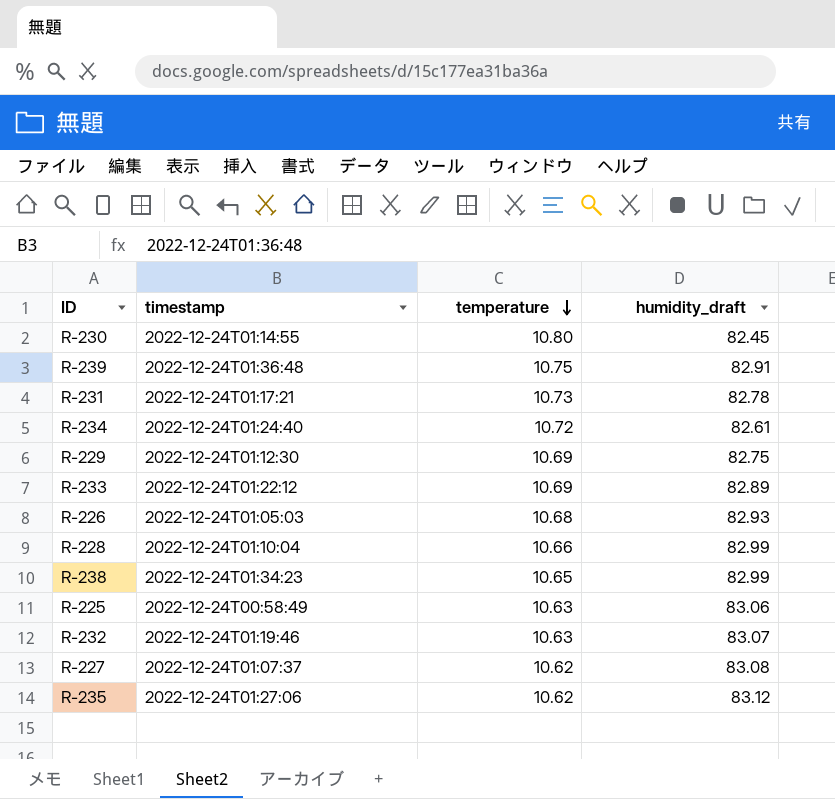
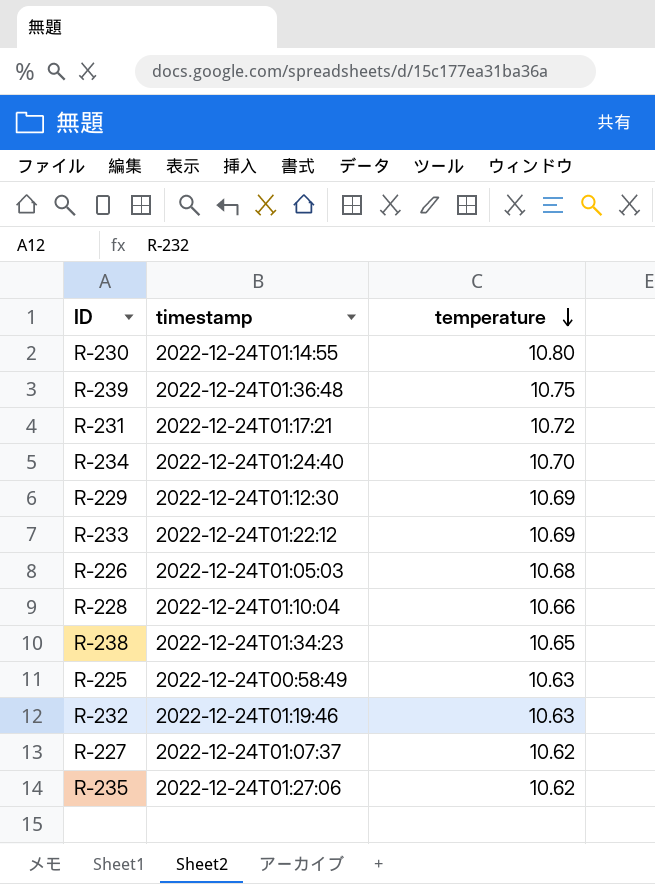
column humidity_draft | position: 4 -> none
R-231 | temperature: 10.73 -> 10.72
R-234 | temperature: 10.72 -> 10.70

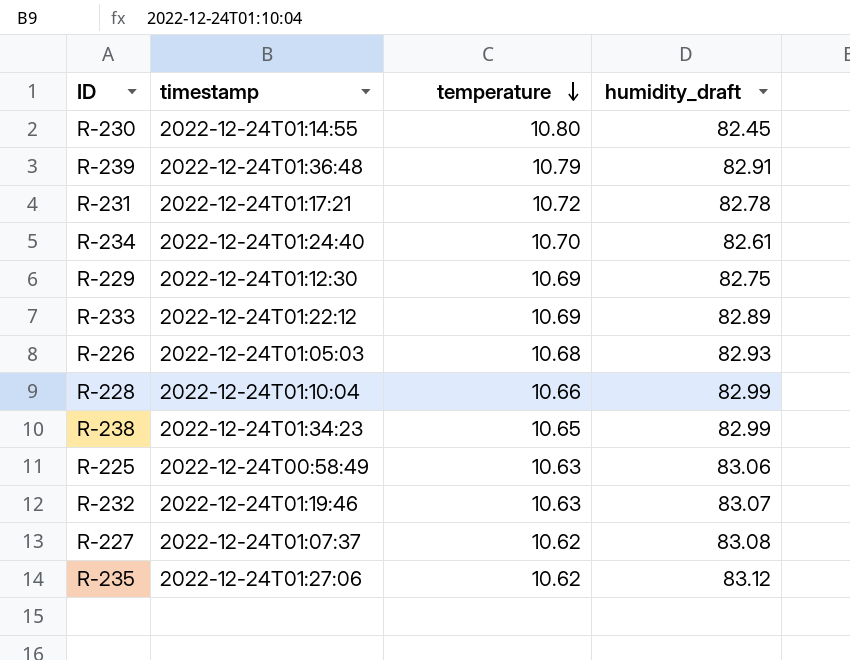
column humidity_draft | position: none -> 4
R-239 | temperature: 10.75 -> 10.79

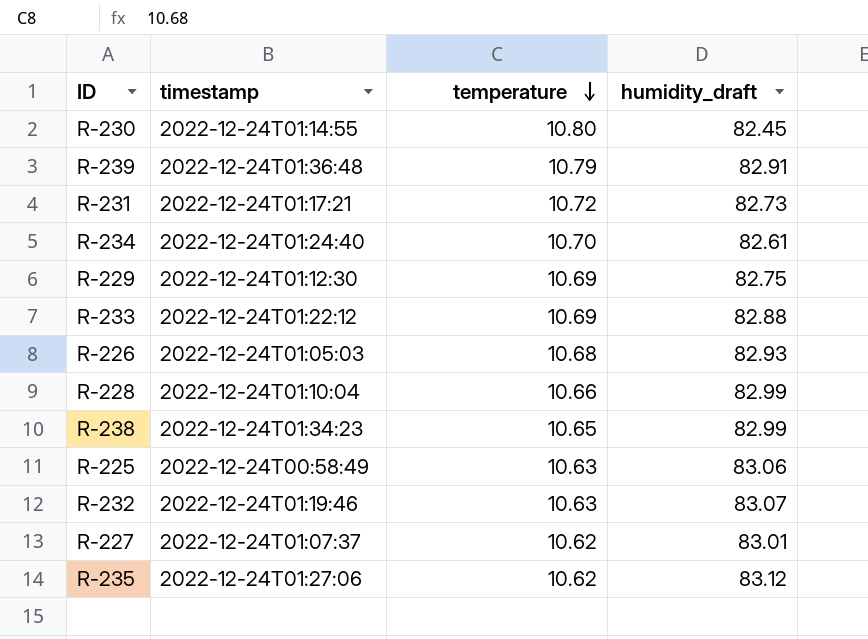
R-231 | humidity_draft: 82.78 -> 82.73
R-233 | humidity_draft: 82.89 -> 82.88
R-227 | humidity_draft: 83.08 -> 83.01

